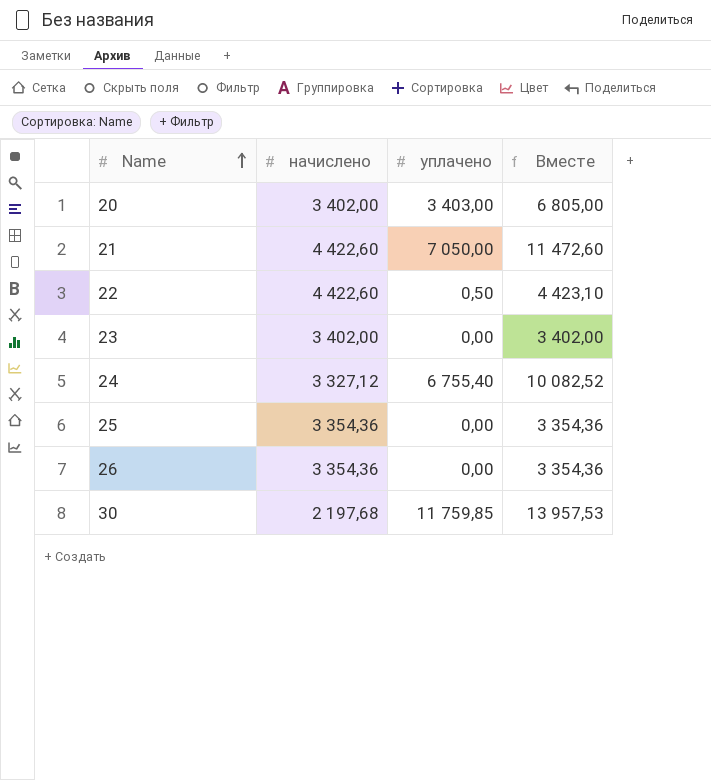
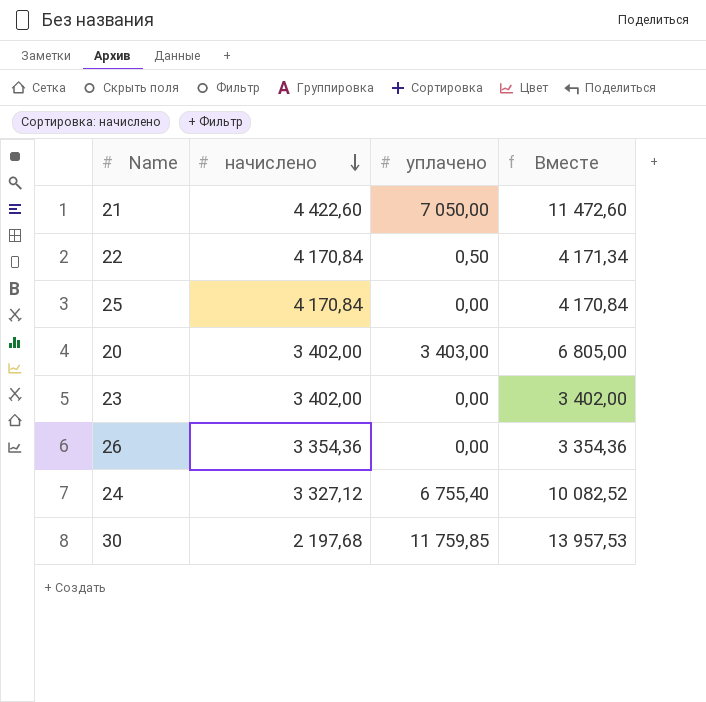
row order: Name ascending -> начислено descending
22 | начислено: 4 422,60 -> 4 170,84
22 | Вместе: 4 423,10 -> 4 171,34
25 | начислено: 3 354,36 -> 4 170,84
25 | Вместе: 3 354,36 -> 4 170,84

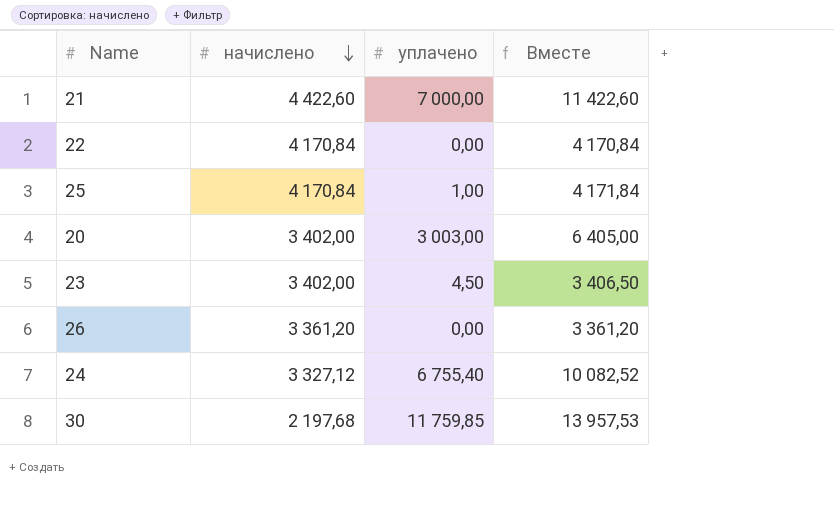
21 | уплачено: 7 050,00 -> 7 000,00
21 | Вместе: 11 472,60 -> 11 422,60
22 | уплачено: 0,50 -> 0,00
22 | Вместе: 4 171,34 -> 4 170,84
25 | уплачено: 0,00 -> 1,00
25 | Вместе: 4 170,84 -> 4 171,84
20 | уплачено: 3 403,00 -> 3 003,00
20 | Вместе: 6 805,00 -> 6 405,00
23 | уплачено: 0,00 -> 4,50
23 | Вместе: 3 402,00 -> 3 406,50
26 | начислено: 3 354,36 -> 3 361,20
26 | Вместе: 3 354,36 -> 3 361,20

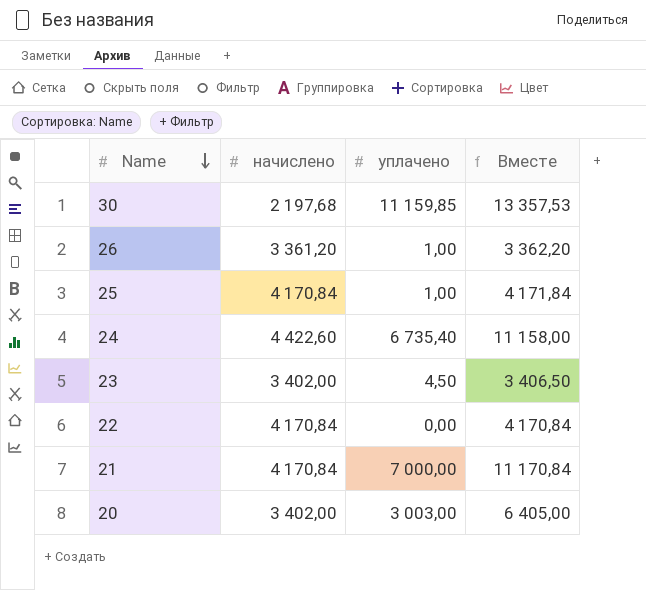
row order: начислено descending -> Name descending
30 | уплачено: 11 759,85 -> 11 159,85
30 | Вместе: 13 957,53 -> 13 357,53
26 | уплачено: 0,00 -> 1,00
26 | Вместе: 3 361,20 -> 3 362,20
24 | начислено: 3 327,12 -> 4 422,60
24 | уплачено: 6 755,40 -> 6 735,40
24 | Вместе: 10 082,52 -> 11 158,00
21 | начислено: 4 422,60 -> 4 170,84
21 | Вместе: 11 422,60 -> 11 170,84

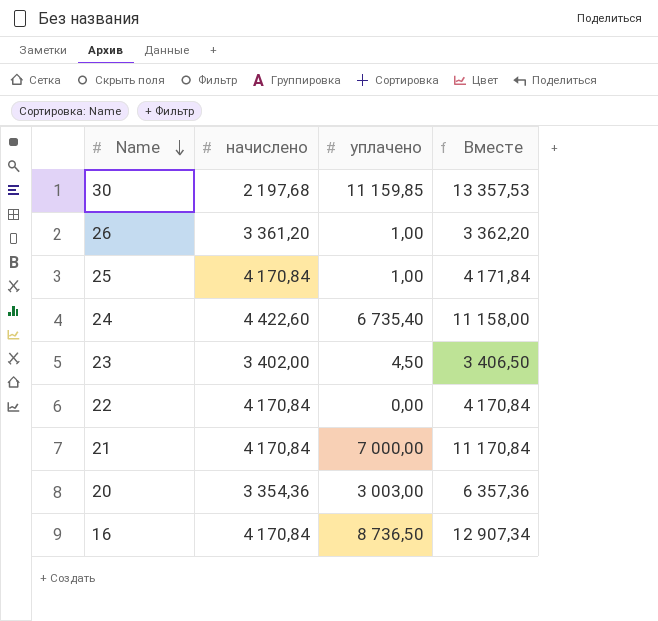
20 | начислено: 3 402,00 -> 3 354,36
20 | Вместе: 6 405,00 -> 6 357,36
row 16: none -> 4 170,84 | 8 736,50 | 12 907,34

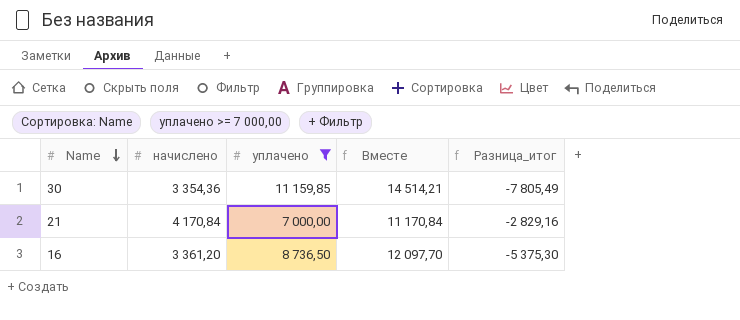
filter: none -> уплачено >= 7 000,00
column Разница_итог | formula: none -> [начислено] - [уплачено]
30 | начислено: 2 197,68 -> 3 354,36
30 | Вместе: 13 357,53 -> 14 514,21
16 | начислено: 4 170,84 -> 3 361,20
16 | Вместе: 12 907,34 -> 12 097,70

